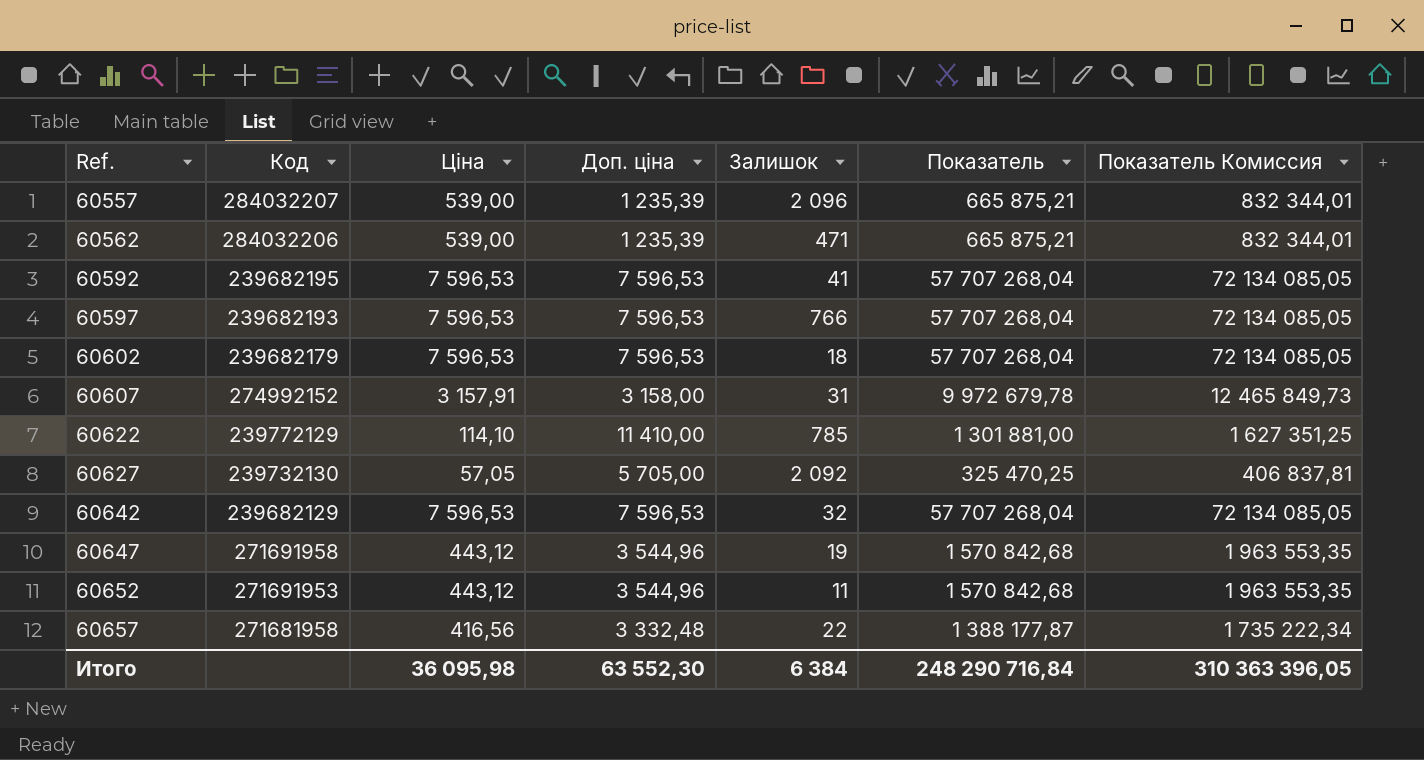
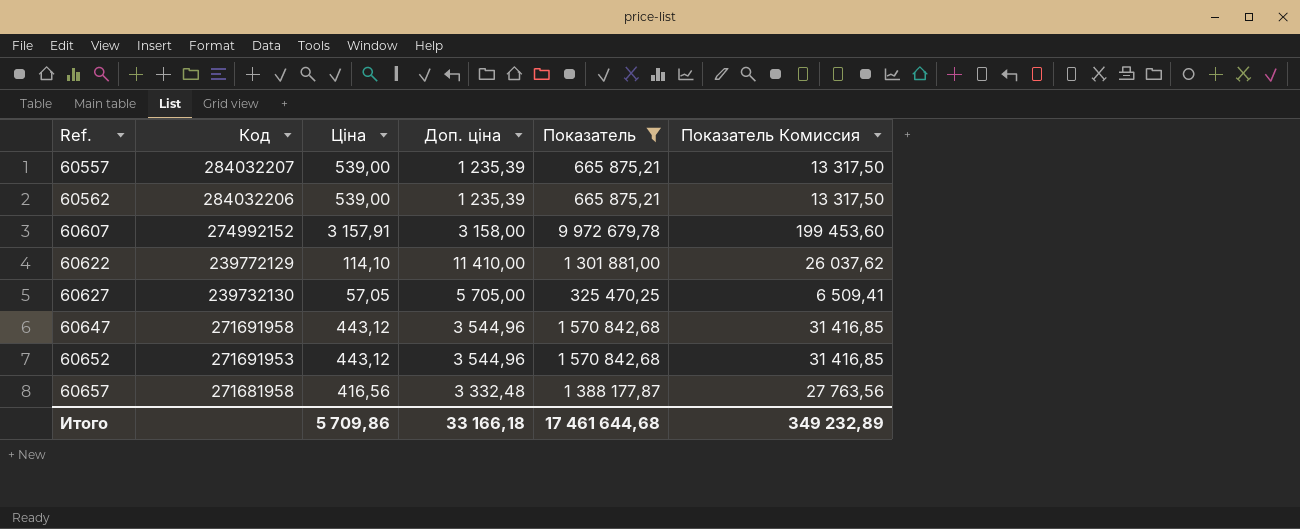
filter: none -> Показатель != 57 707 268,04
column Залишок | position: 5 -> none
column Показатель Комиссия | formula: [Показатель] * 1,25 -> [Показатель] * 0,02
Итого | Ціна: 36 095,98 -> 5 709,86
Итого | Доп. ціна: 63 552,30 -> 33 166,18
Итого | Показатель: 248 290 716,84 -> 17 461 644,68
Итого | Показатель Комиссия: 310 363 396,05 -> 349 232,89

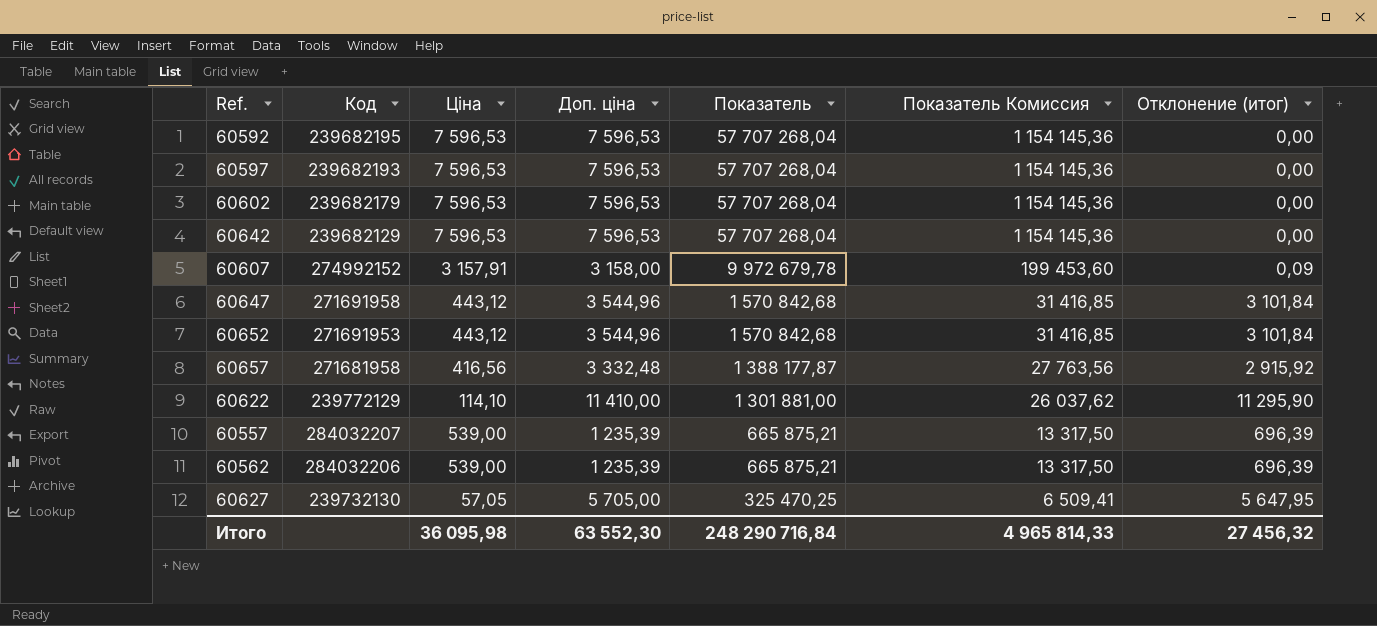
filter: Показатель != 57 707 268,04 -> none
row order: Ref. ascending -> Показатель descending
column Отклонение (итог) | formula: none -> [Доп. ціна] - [Ціна]
Итого | Ціна: 5 709,86 -> 36 095,98
Итого | Доп. ціна: 33 166,18 -> 63 552,30
Итого | Показатель: 17 461 644,68 -> 248 290 716,84
Итого | Показатель Комиссия: 349 232,89 -> 4 965 814,33

